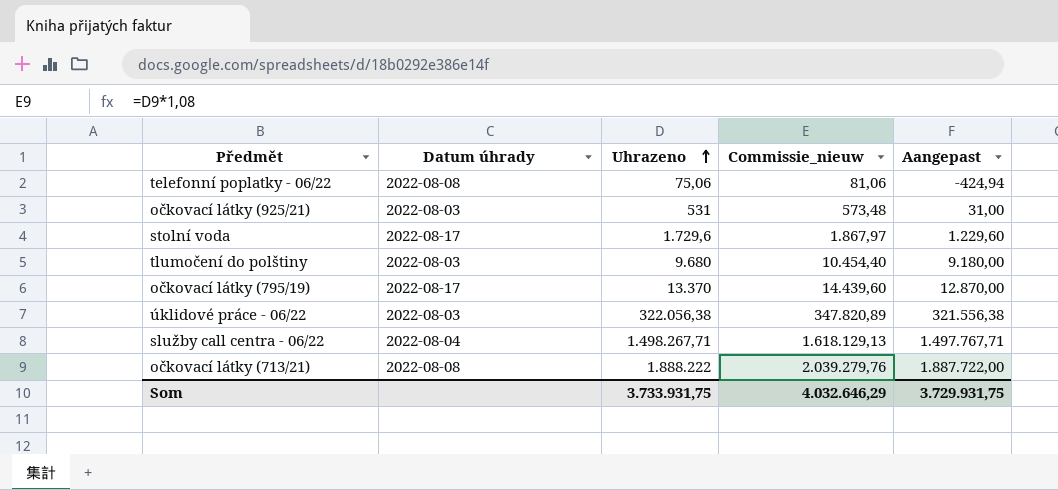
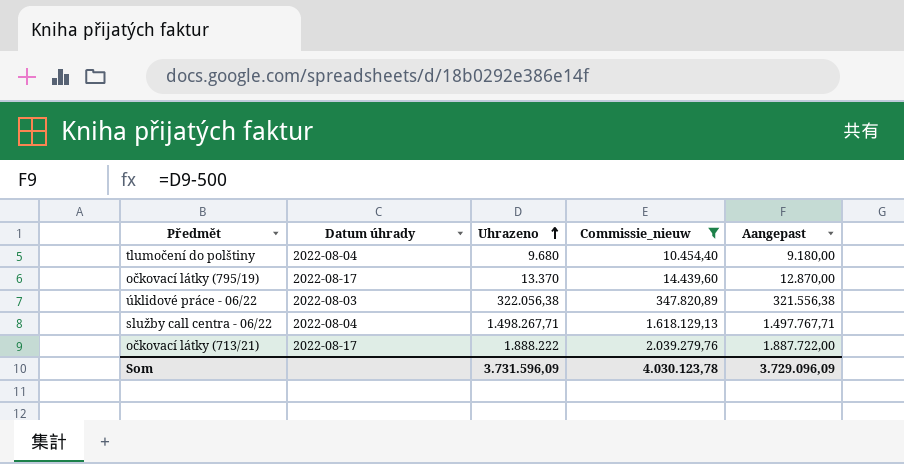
filter: none -> Commissie_nieuw >= 10.454,40
tlumočení do polštiny | Datum úhrady: 2022-08-03 -> 2022-08-04
očkovací látky (713/21) | Datum úhrady: 2022-08-08 -> 2022-08-17
Som | Uhrazeno: 3.733.931,75 -> 3.731.596,09
Som | Commissie_nieuw: 4.032.646,29 -> 4.030.123,78
Som | Aangepast: 3.729.931,75 -> 3.729.096,09

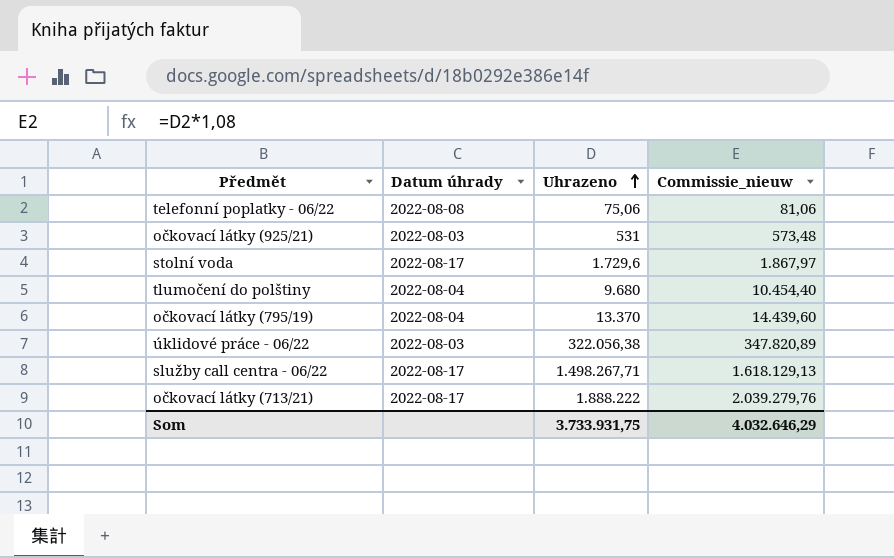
filter: Commissie_nieuw >= 10.454,40 -> none
column Aangepast | formula: [Uhrazeno] - 500 -> none
očkovací látky (795/19) | Datum úhrady: 2022-08-17 -> 2022-08-04
služby call centra - 06/22 | Datum úhrady: 2022-08-04 -> 2022-08-17
Som | Uhrazeno: 3.731.596,09 -> 3.733.931,75
Som | Commissie_nieuw: 4.030.123,78 -> 4.032.646,29

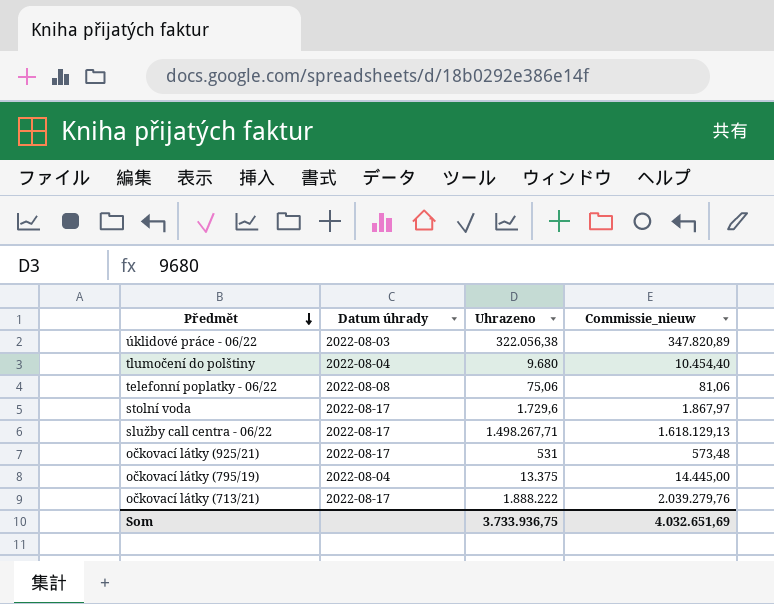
row order: Uhrazeno ascending -> Předmět descending
očkovací látky (925/21) | Datum úhrady: 2022-08-03 -> 2022-08-17
očkovací látky (795/19) | Uhrazeno: 13.370 -> 13.375
očkovací látky (795/19) | Commissie_nieuw: 14.439,60 -> 14.445,00
Som | Uhrazeno: 3.733.931,75 -> 3.733.936,75
Som | Commissie_nieuw: 4.032.646,29 -> 4.032.651,69

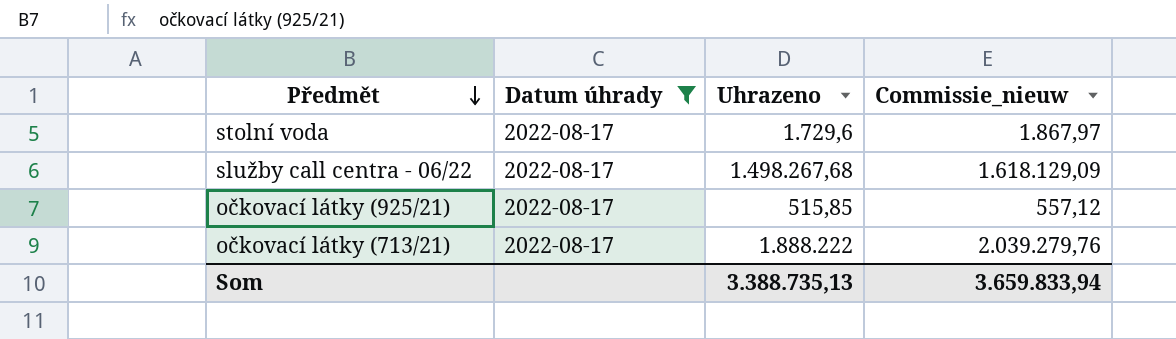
filter: none -> Datum úhrady = 2022-08-17
služby call centra - 06/22 | Uhrazeno: 1.498.267,71 -> 1.498.267,68
služby call centra - 06/22 | Commissie_nieuw: 1.618.129,13 -> 1.618.129,09
očkovací látky (925/21) | Uhrazeno: 531 -> 515,85
očkovací látky (925/21) | Commissie_nieuw: 573,48 -> 557,12
Som | Uhrazeno: 3.733.936,75 -> 3.388.735,13
Som | Commissie_nieuw: 4.032.651,69 -> 3.659.833,94

